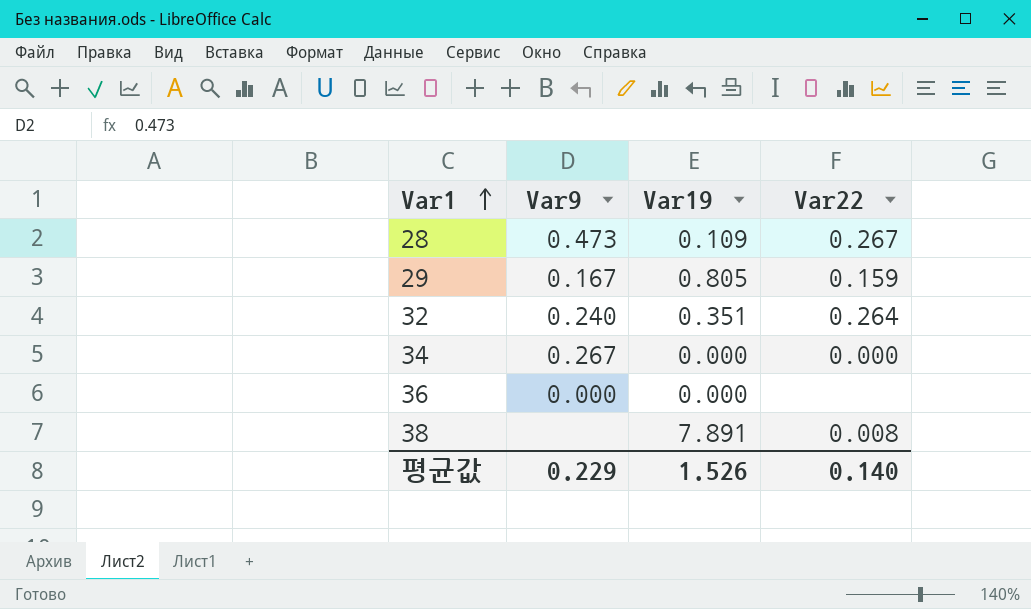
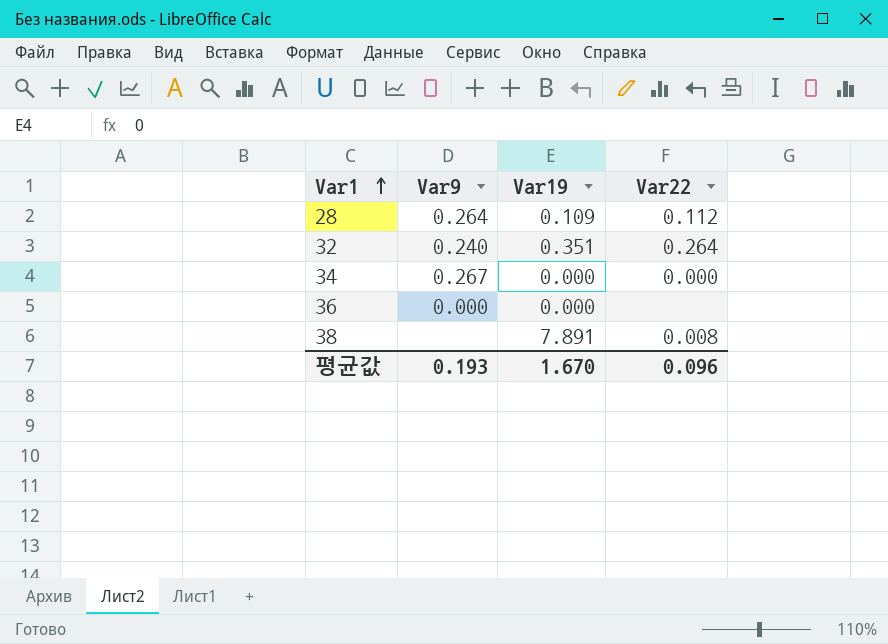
row 29: 0.167 | 0.805 | 0.159 -> none
28 | Var9: 0.473 -> 0.264
28 | Var22: 0.267 -> 0.112
평균값 | Var9: 0.229 -> 0.193
평균값 | Var19: 1.526 -> 1.670
평균값 | Var22: 0.140 -> 0.096

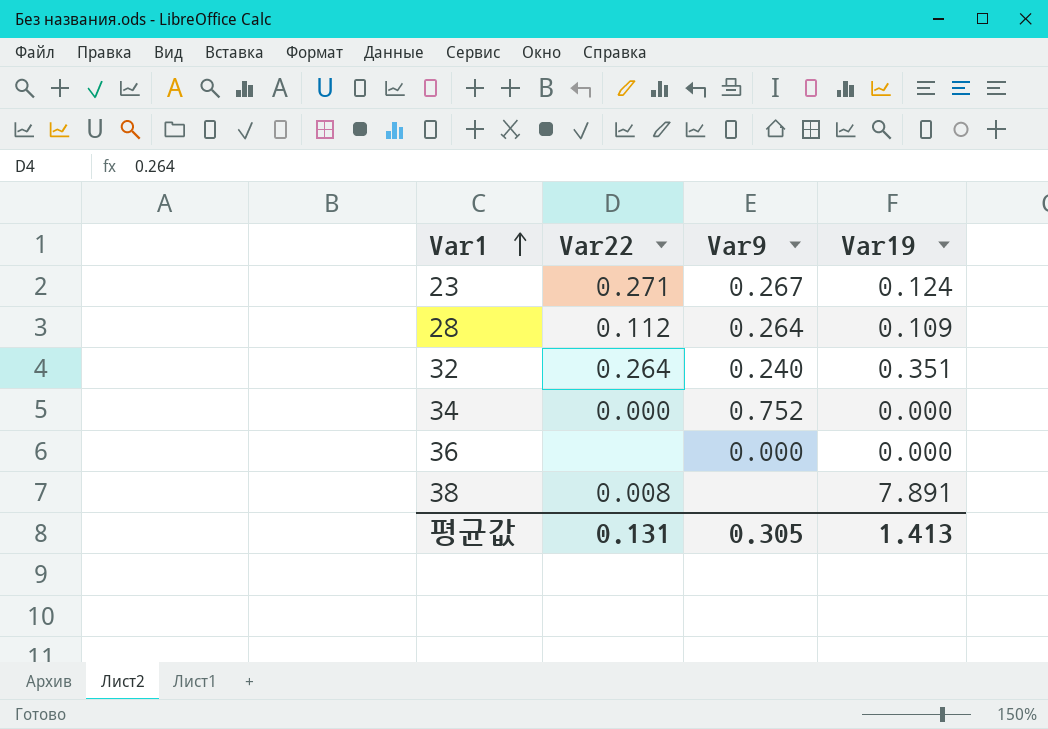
column Var22 | position: 4 -> 2
row 23: none -> 0.271 | 0.267 | 0.124
34 | Var9: 0.267 -> 0.752
평균값 | Var22: 0.096 -> 0.131
평균값 | Var9: 0.193 -> 0.305
평균값 | Var19: 1.670 -> 1.413

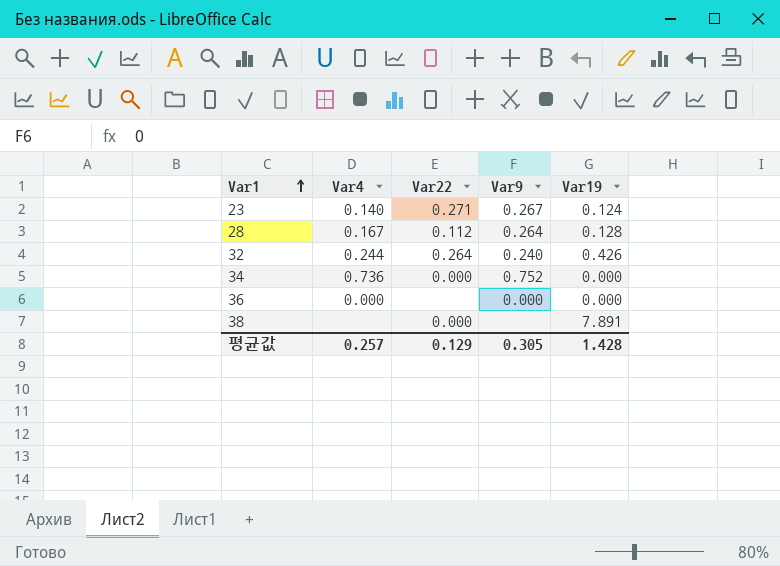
column Var4 | position: none -> 2
28 | Var19: 0.109 -> 0.128
32 | Var19: 0.351 -> 0.426
38 | Var22: 0.008 -> 0.000
평균값 | Var22: 0.131 -> 0.129
평균값 | Var19: 1.413 -> 1.428

